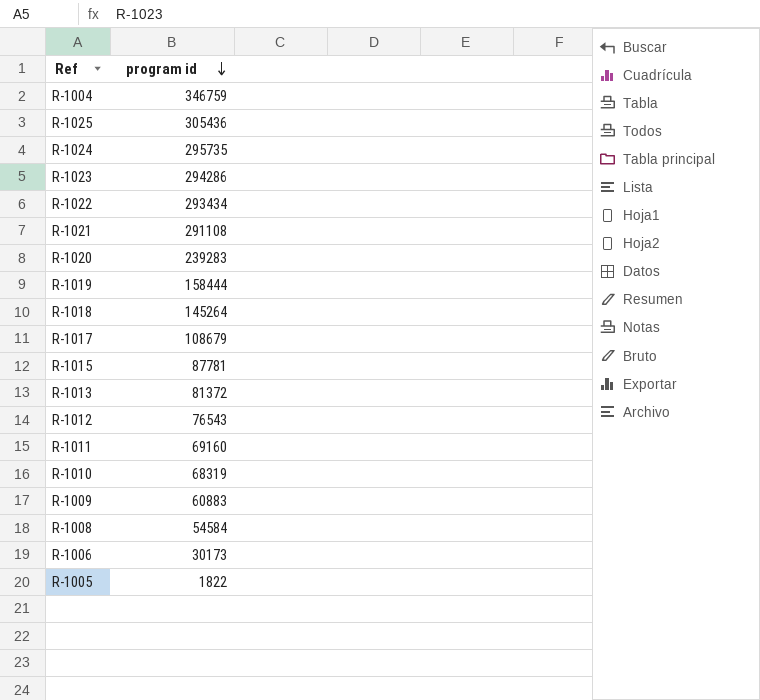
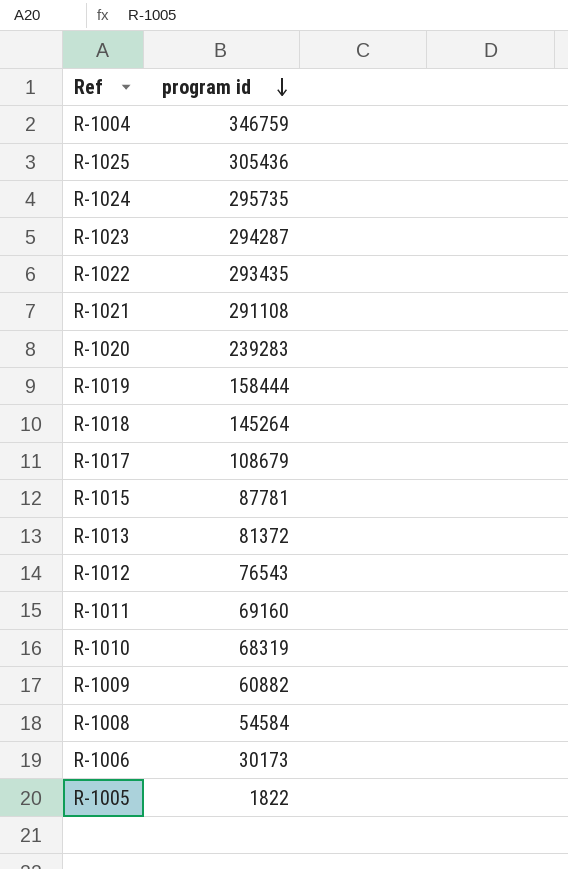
R-1023 | program id: 294286 -> 294287
R-1022 | program id: 293434 -> 293435
R-1009 | program id: 60883 -> 60882

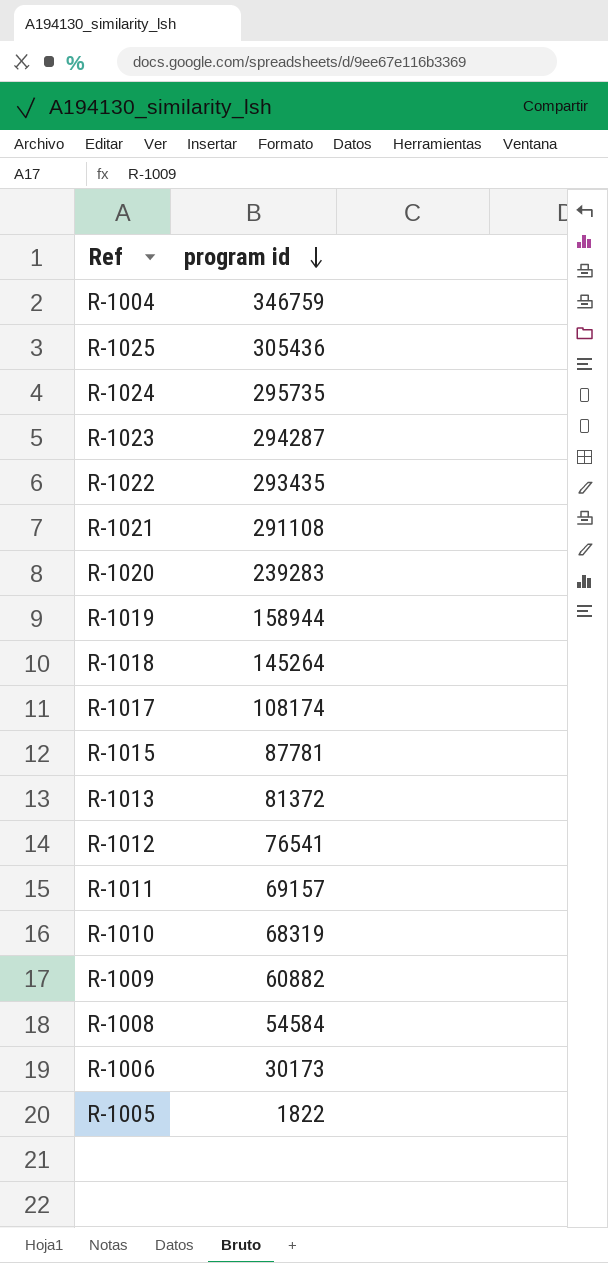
R-1019 | program id: 158444 -> 158944
R-1017 | program id: 108679 -> 108174
R-1012 | program id: 76543 -> 76541
R-1011 | program id: 69160 -> 69157

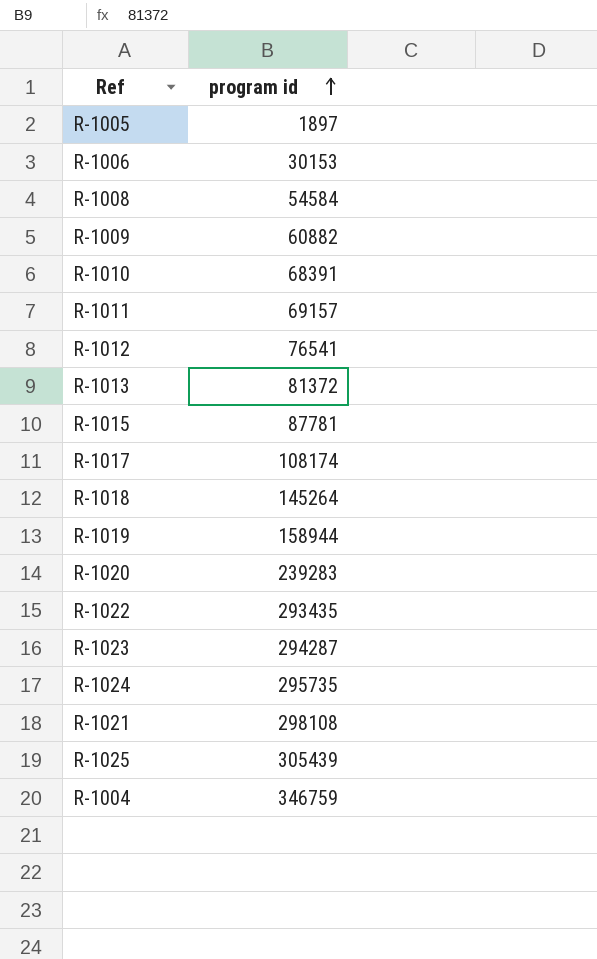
row order: program id descending -> program id ascending
R-1005 | program id: 1822 -> 1897
R-1006 | program id: 30173 -> 30153
R-1010 | program id: 68319 -> 68391
R-1021 | program id: 291108 -> 298108
R-1025 | program id: 305436 -> 305439

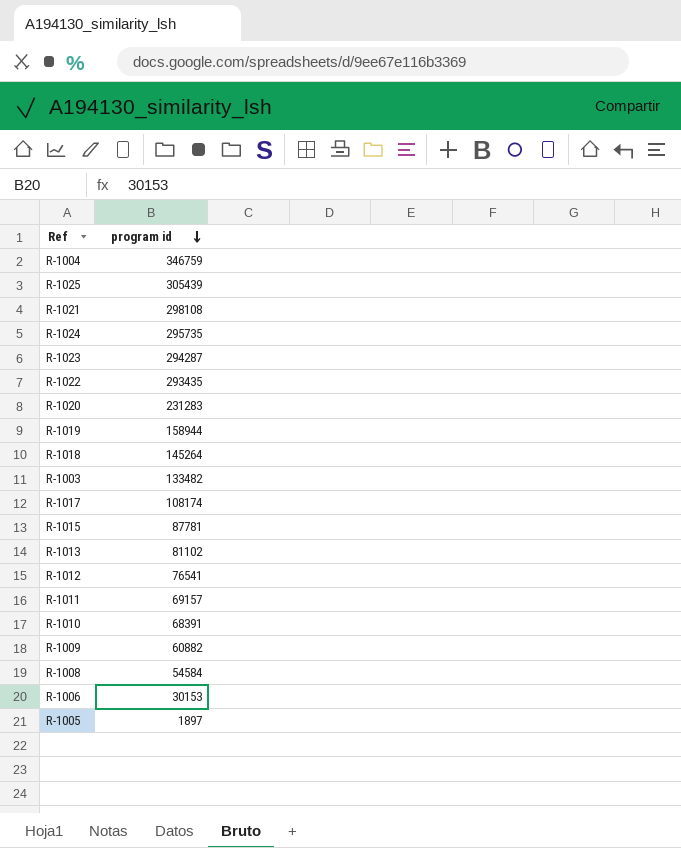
row order: program id ascending -> program id descending
R-1020 | program id: 239283 -> 231283
row R-1003: none -> 133482
R-1013 | program id: 81372 -> 81102

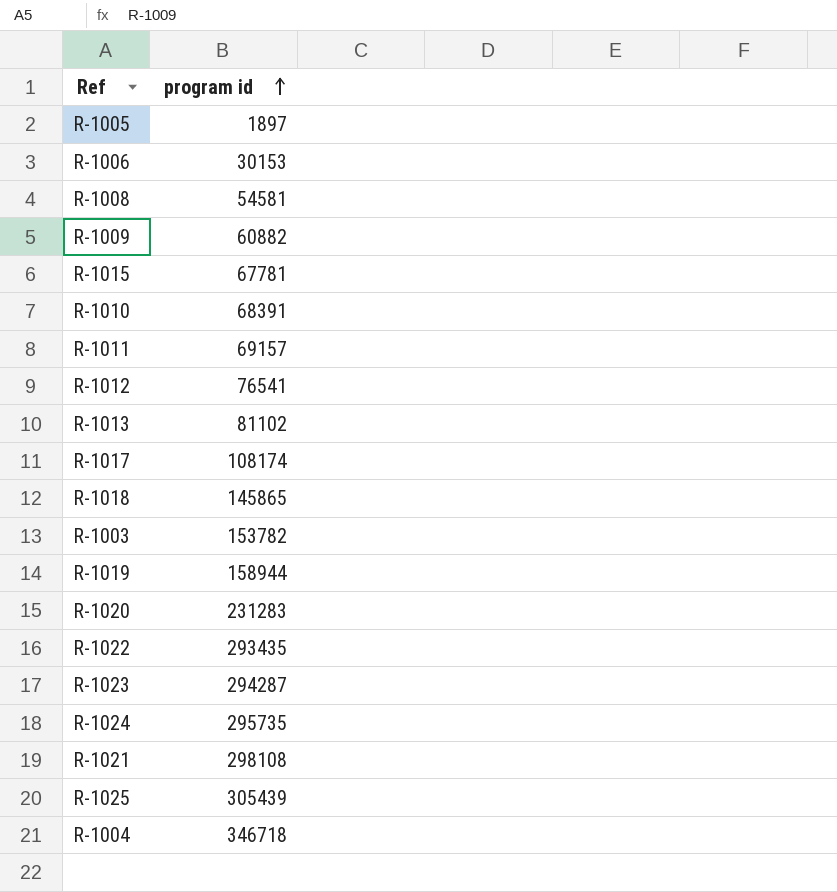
row order: program id descending -> program id ascending
R-1008 | program id: 54584 -> 54581
R-1015 | program id: 87781 -> 67781
R-1018 | program id: 145264 -> 145865
R-1003 | program id: 133482 -> 153782
R-1004 | program id: 346759 -> 346718

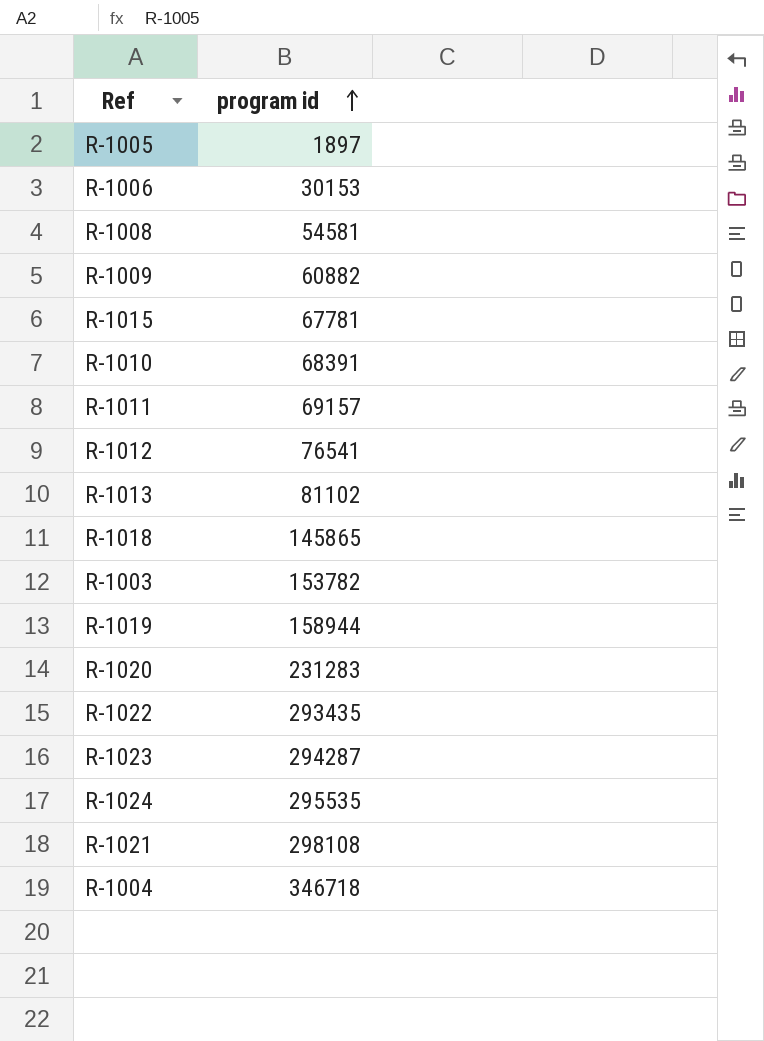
row R-1017: 108174 -> none
row R-1025: 305439 -> none
R-1024 | program id: 295735 -> 295535

